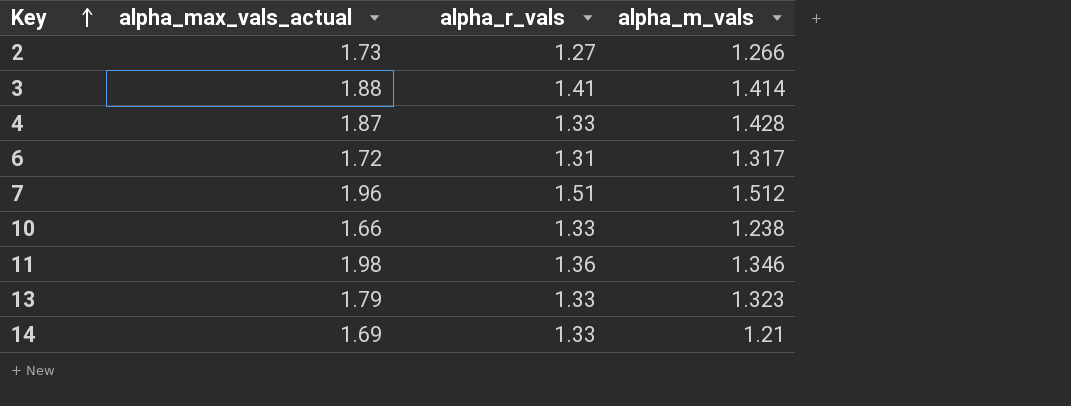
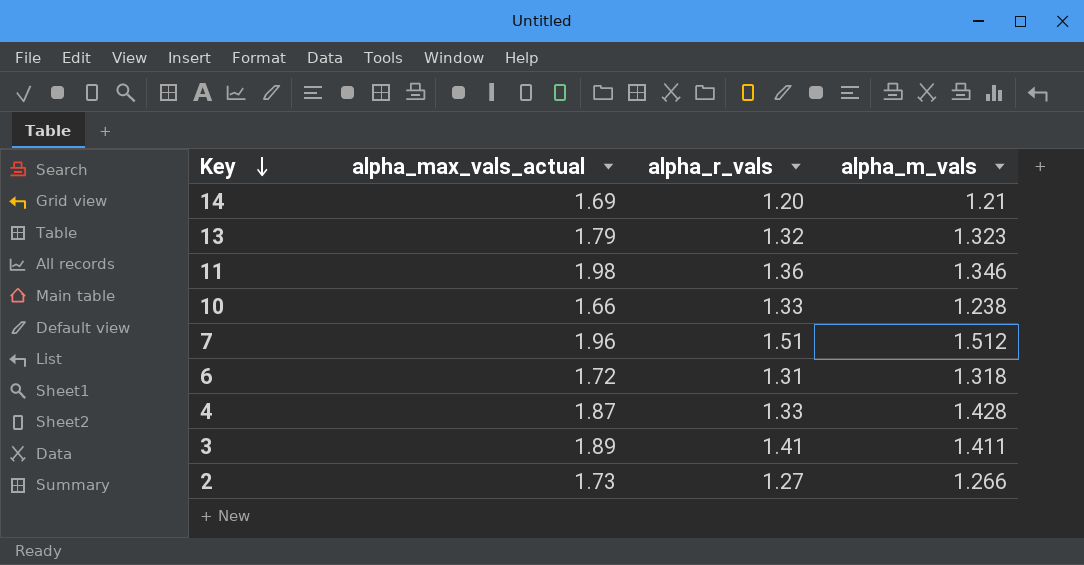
row order: Key ascending -> Key descending
14 | alpha_r_vals: 1.33 -> 1.20
13 | alpha_r_vals: 1.33 -> 1.32
6 | alpha_m_vals: 1.317 -> 1.318
3 | alpha_max_vals_actual: 1.88 -> 1.89
3 | alpha_m_vals: 1.414 -> 1.411

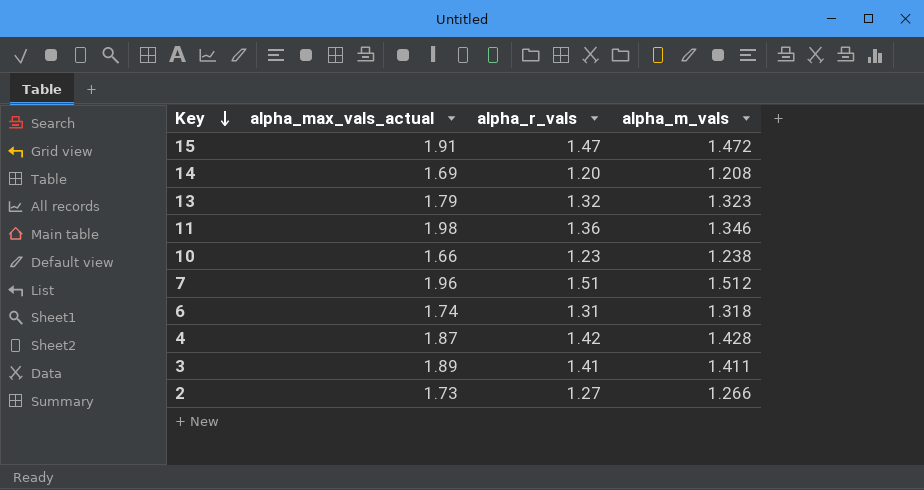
row 15: none -> 1.91 | 1.47 | 1.472
14 | alpha_m_vals: 1.21 -> 1.208
10 | alpha_r_vals: 1.33 -> 1.23
6 | alpha_max_vals_actual: 1.72 -> 1.74
4 | alpha_r_vals: 1.33 -> 1.42

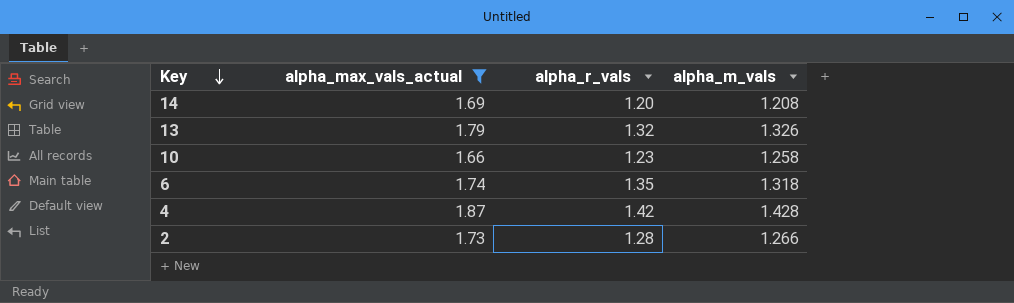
filter: none -> alpha_max_vals_actual <= 1.87
13 | alpha_m_vals: 1.323 -> 1.326
10 | alpha_m_vals: 1.238 -> 1.258
6 | alpha_r_vals: 1.31 -> 1.35
2 | alpha_r_vals: 1.27 -> 1.28

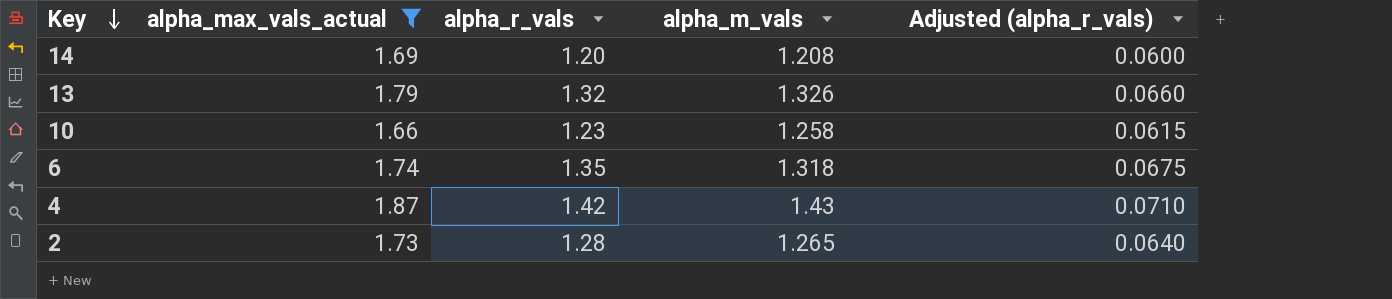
column Adjusted (alpha_r_vals) | formula: none -> [alpha_r_vals] * 0.05
4 | alpha_m_vals: 1.428 -> 1.43
2 | alpha_m_vals: 1.266 -> 1.265

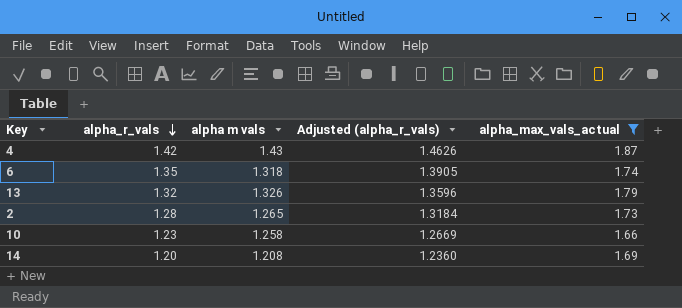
row order: Key descending -> alpha_r_vals descending
column name: alpha_m_vals -> alpha m vals
column Adjusted (alpha_r_vals) | formula: [alpha_r_vals] * 0.05 -> [alpha_r_vals] * 1.03
column alpha_max_vals_actual | position: 2 -> 5

